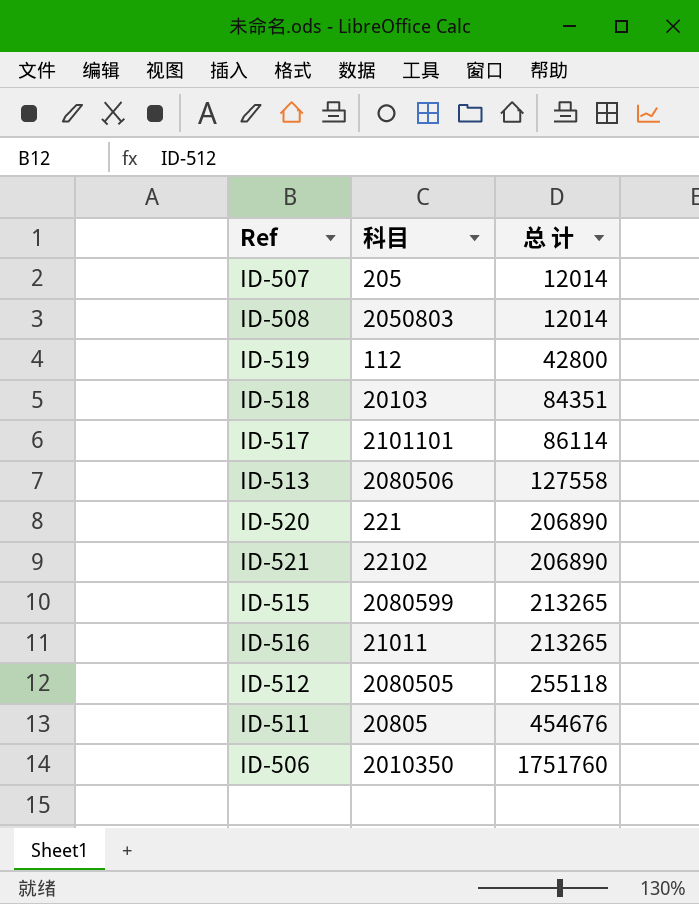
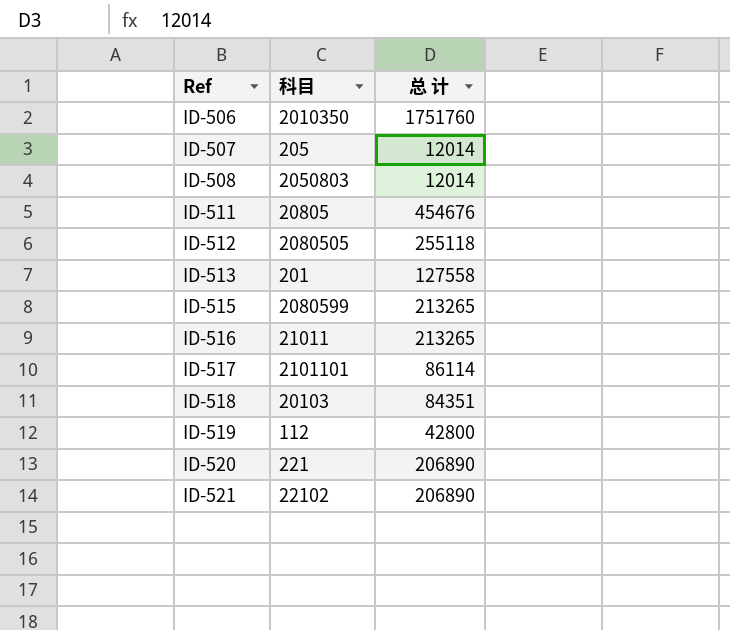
row order: 总 计 ascending -> Ref ascending
ID-513 | 科目: 2080506 -> 201

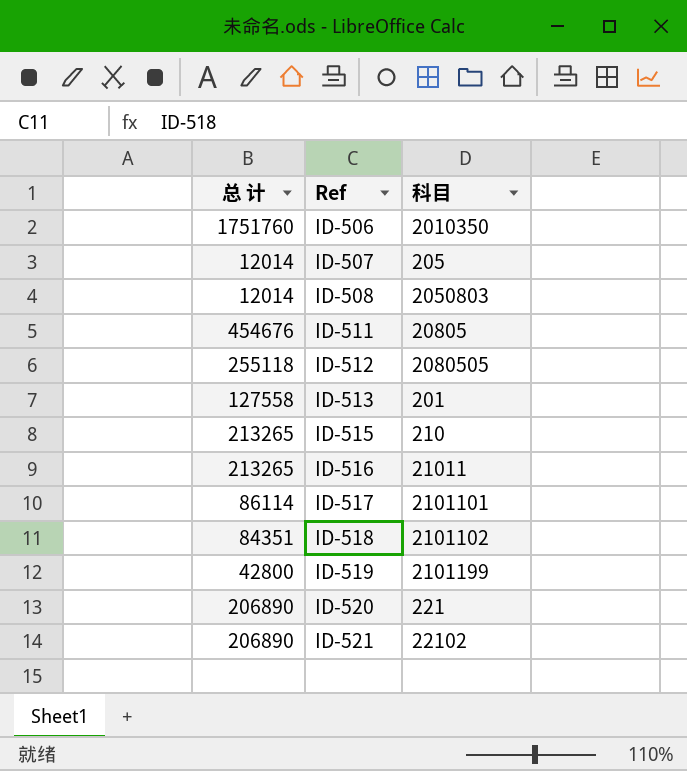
column 总 计 | position: 3 -> 1
ID-515 | 科目: 2080599 -> 210
ID-518 | 科目: 20103 -> 2101102
ID-519 | 科目: 112 -> 2101199

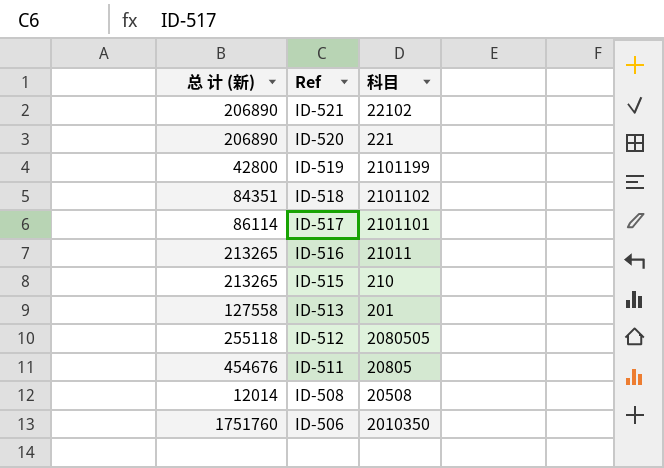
row order: Ref ascending -> Ref descending
column name: 总 计 -> 总 计 (新)
row ID-507: 12014 | 205 -> none
ID-508 | 科目: 2050803 -> 20508

